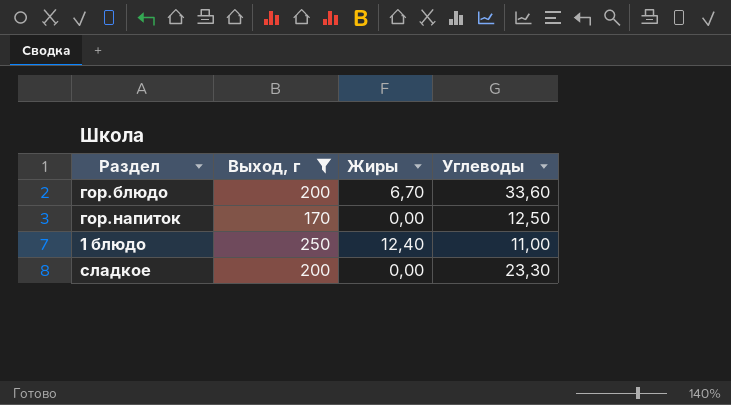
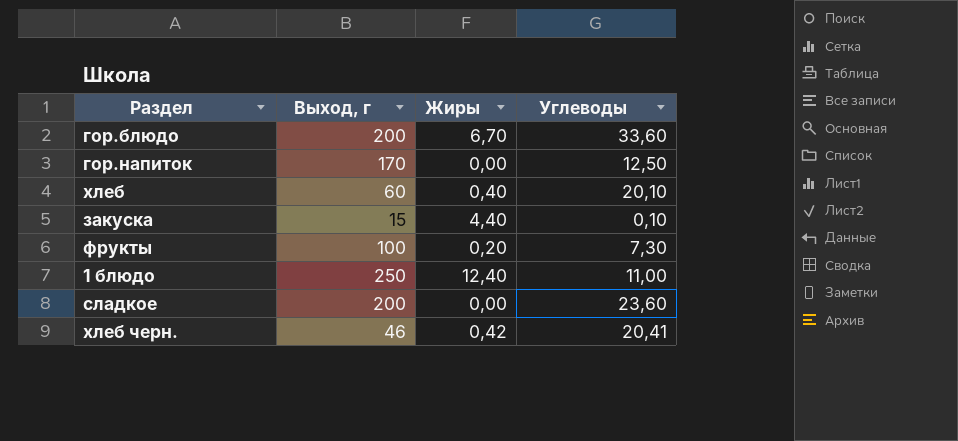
filter: Выход, г >= 170 -> none
сладкое | Углеводы: 23,30 -> 23,60

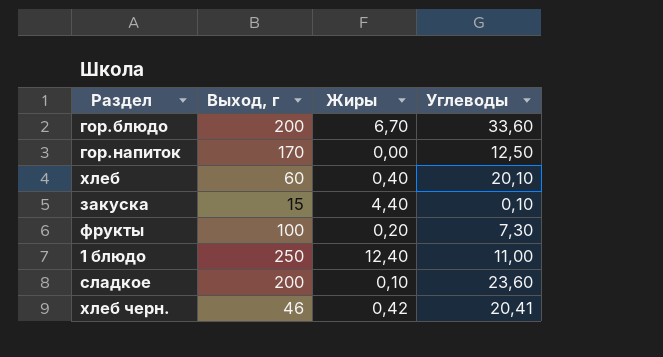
сладкое | Жиры: 0,00 -> 0,10

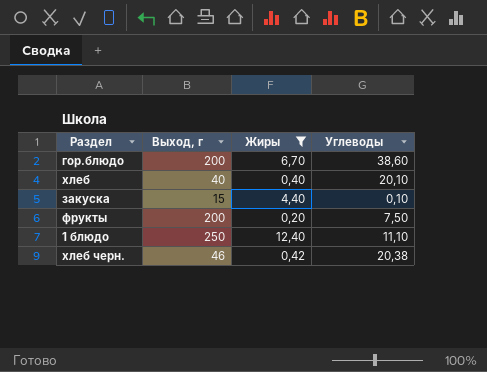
filter: none -> Жиры >= 0,20
гор.блюдо | Углеводы: 33,60 -> 38,60
хлеб | Выход, г: 60 -> 40
фрукты | Выход, г: 100 -> 200
фрукты | Углеводы: 7,30 -> 7,50
1 блюдо | Углеводы: 11,00 -> 11,10
хлеб черн. | Углеводы: 20,41 -> 20,38

